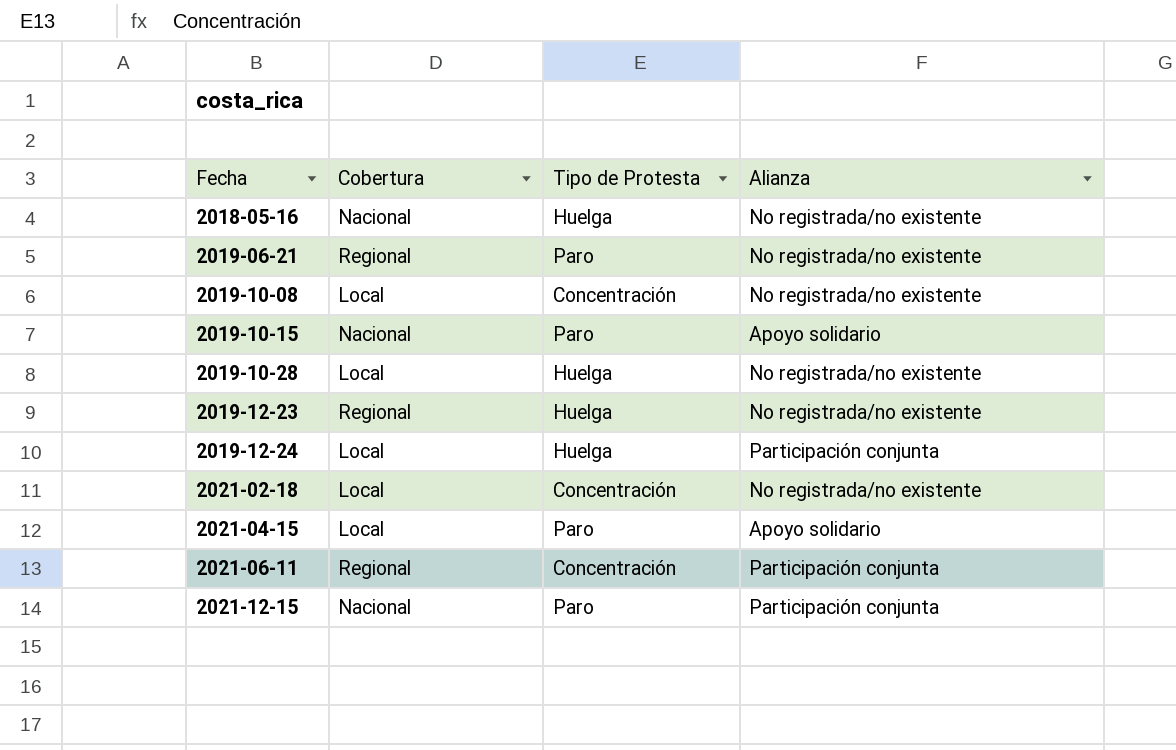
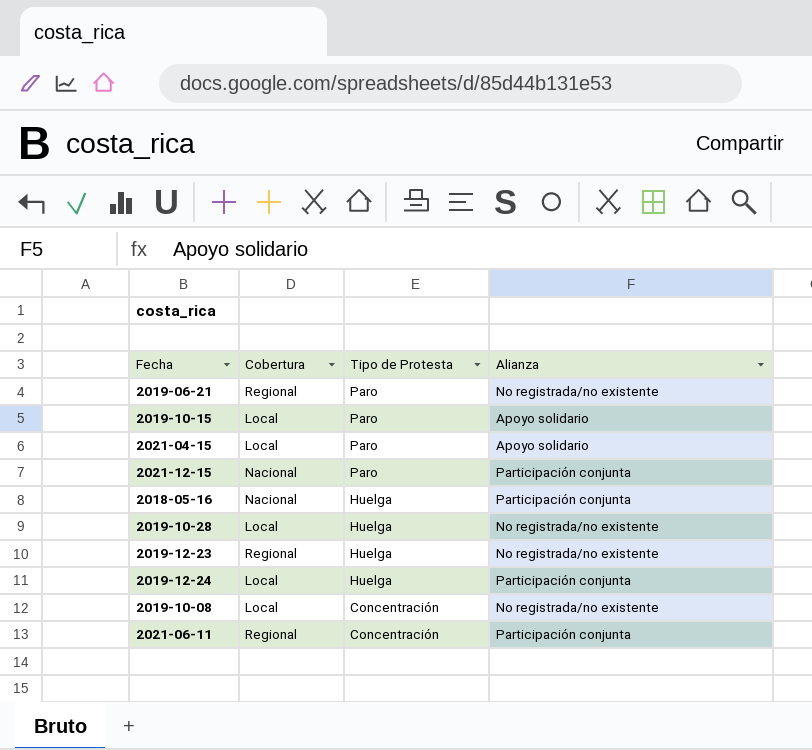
row order: Fecha ascending -> Tipo de Protesta descending
row 2021-02-18: Local | Concentración | No registrada/no existente -> none
2019-10-15 | Cobertura: Nacional -> Local
2018-05-16 | Alianza: No registrada/no existente -> Participación conjunta

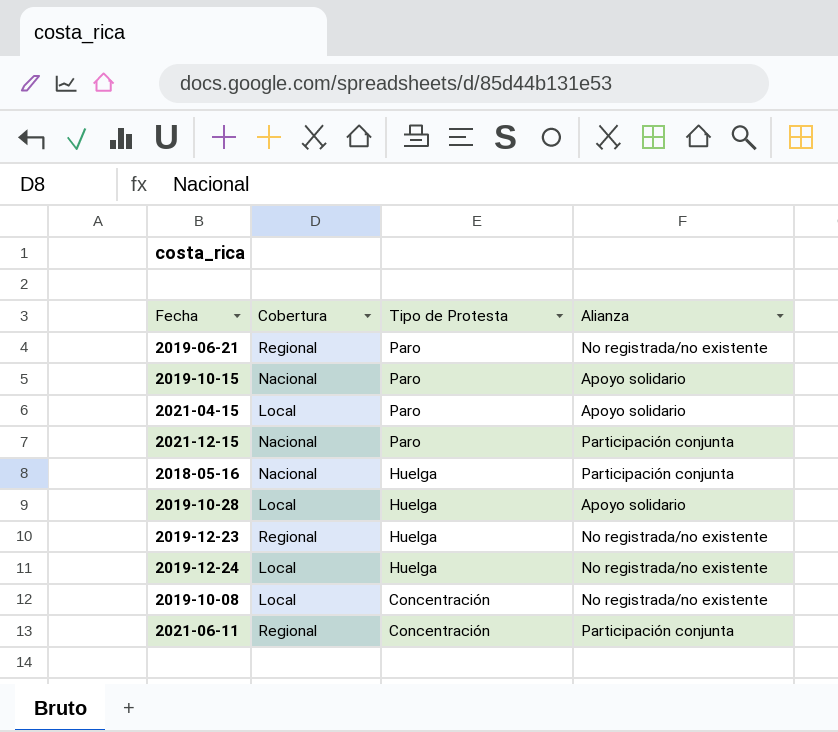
2019-10-15 | Cobertura: Local -> Nacional
2019-10-28 | Alianza: No registrada/no existente -> Apoyo solidario
2019-12-24 | Alianza: Participación conjunta -> No registrada/no existente

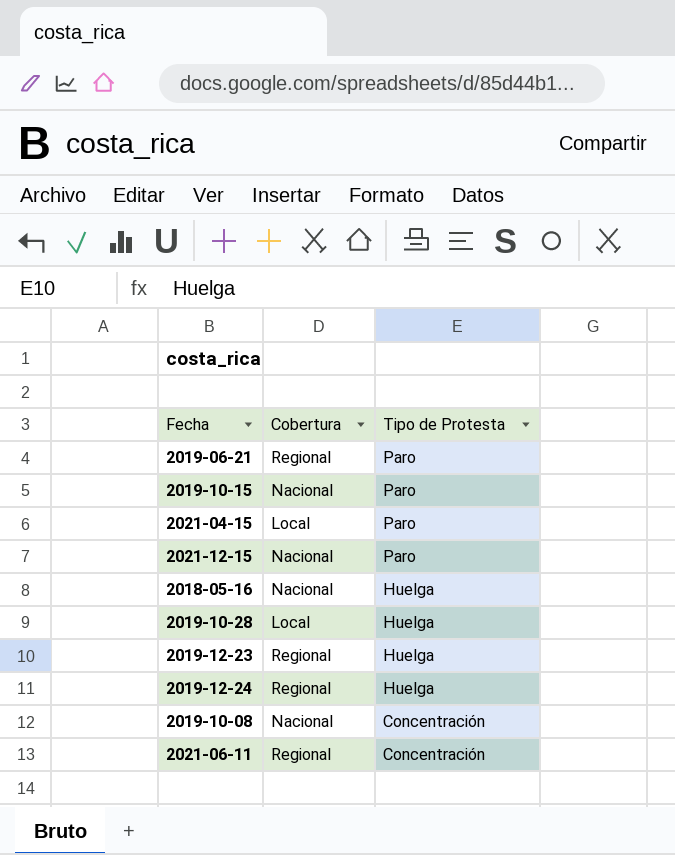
column Alianza | position: 4 -> none
2019-12-24 | Cobertura: Local -> Regional
2019-10-08 | Cobertura: Local -> Nacional

